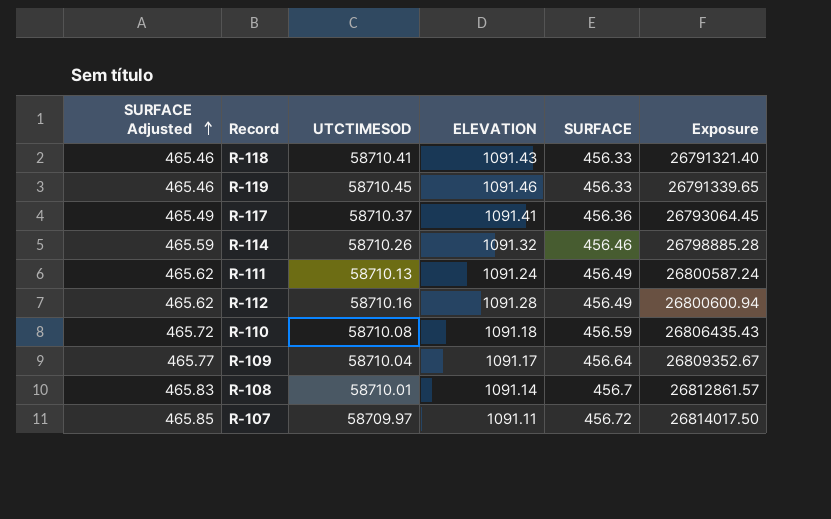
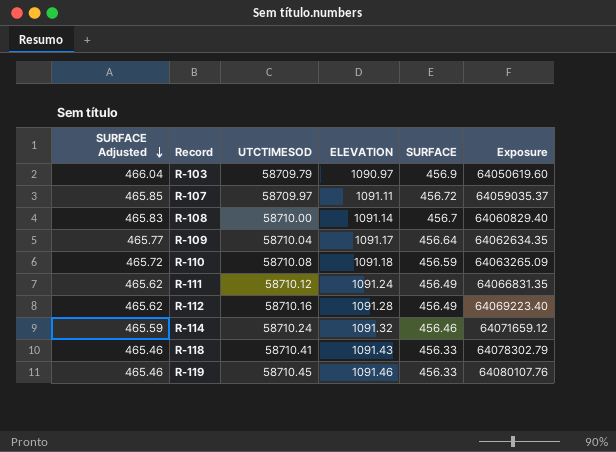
row order: SURFACE Adjusted ascending -> SURFACE Adjusted descending
column Exposure | formula: [UTCTIMESOD] * [SURFACE] -> [UTCTIMESOD] * [ELEVATION]
row R-117: 465.49 | 58710.37 | 1091.41 | 456.36 | 26793064.45 -> none
row R-103: none -> 466.04 | 58709.79 | 1090.97 | 456.9 | 64050619.60
R-108 | UTCTIMESOD: 58710.01 -> 58710.00
R-111 | UTCTIMESOD: 58710.13 -> 58710.12
R-114 | UTCTIMESOD: 58710.26 -> 58710.24

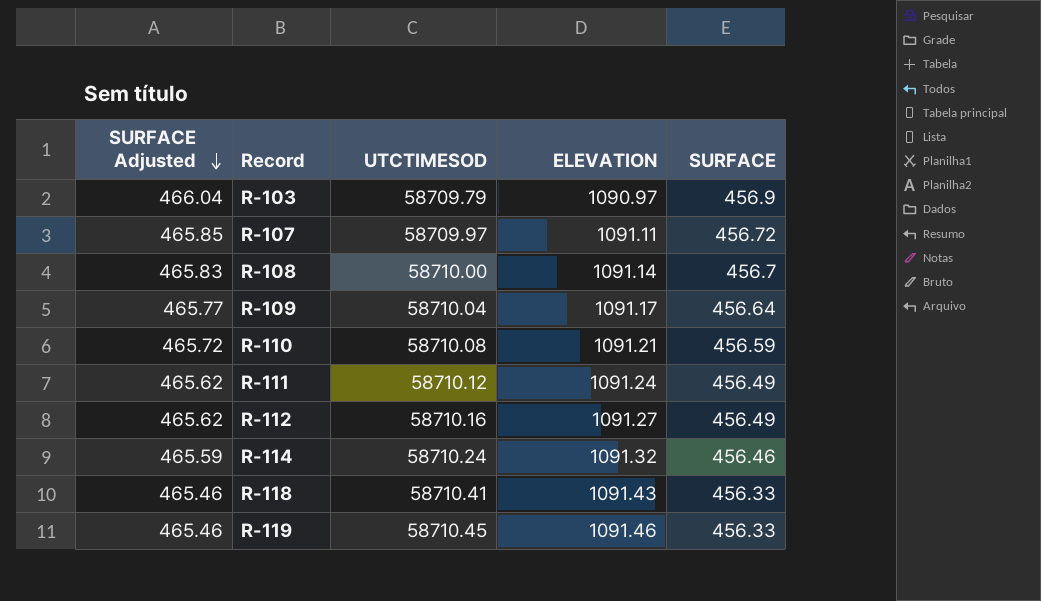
column Exposure | formula: [UTCTIMESOD] * [ELEVATION] -> none
R-110 | ELEVATION: 1091.18 -> 1091.21
R-112 | ELEVATION: 1091.28 -> 1091.27

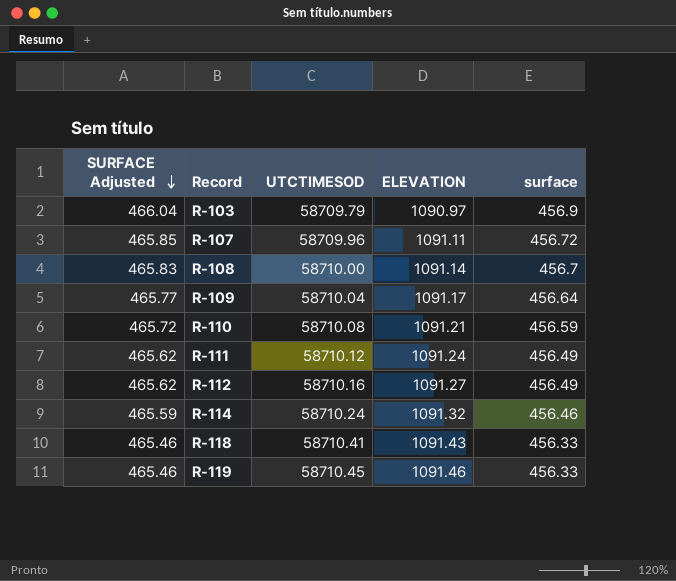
column name: SURFACE -> surface
R-107 | UTCTIMESOD: 58709.97 -> 58709.96

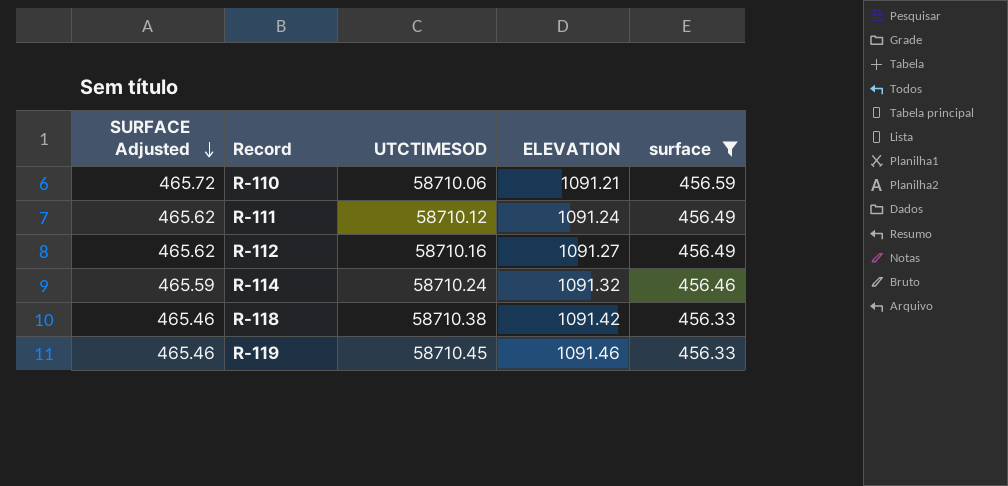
filter: none -> surface <= 456.59
R-110 | UTCTIMESOD: 58710.08 -> 58710.06
R-118 | UTCTIMESOD: 58710.41 -> 58710.38
R-118 | ELEVATION: 1091.43 -> 1091.42

